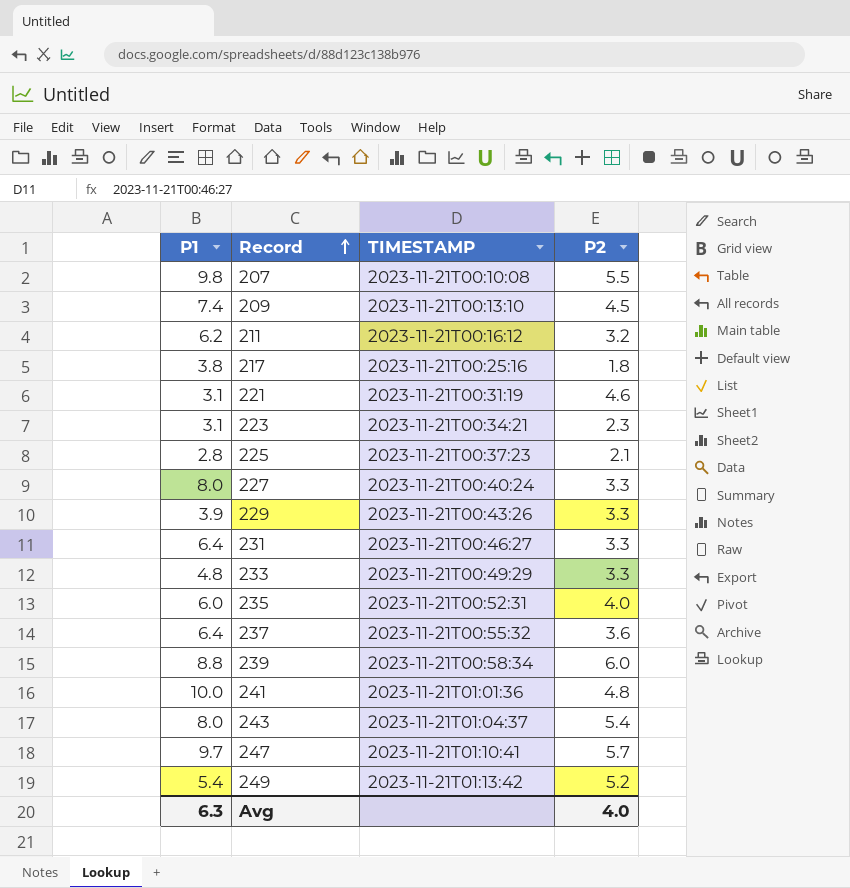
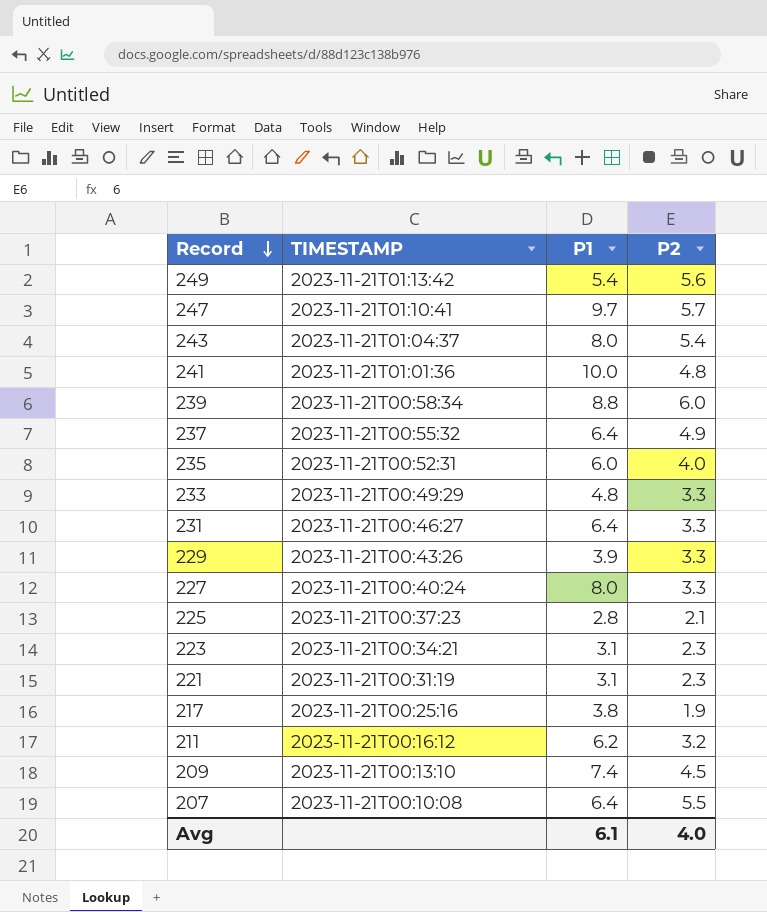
row order: Record ascending -> Record descending
column P1 | position: 1 -> 3
249 | P2: 5.2 -> 5.6
237 | P2: 3.6 -> 4.9
221 | P2: 4.6 -> 2.3
217 | P2: 1.8 -> 1.9
207 | P1: 9.8 -> 6.4
Avg | P1: 6.3 -> 6.1

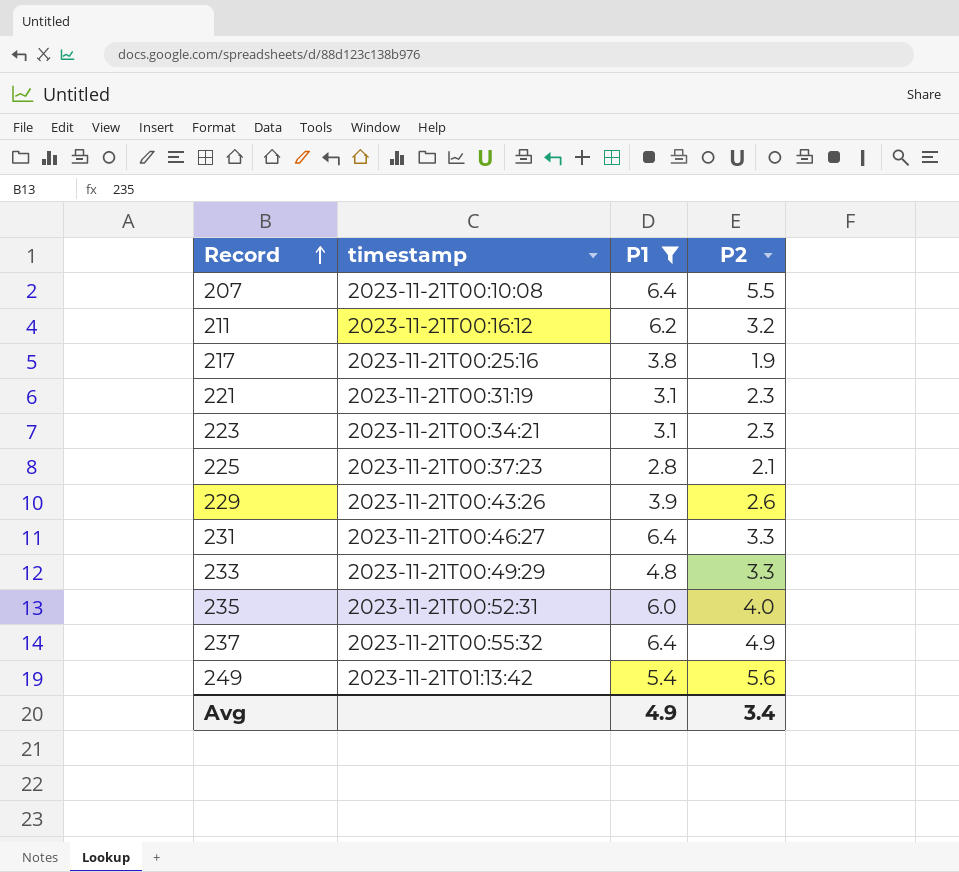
filter: none -> P1 <= 6.4
row order: Record descending -> Record ascending
column name: TIMESTAMP -> timestamp
229 | P2: 3.3 -> 2.6
Avg | P1: 6.1 -> 4.9
Avg | P2: 4.0 -> 3.4

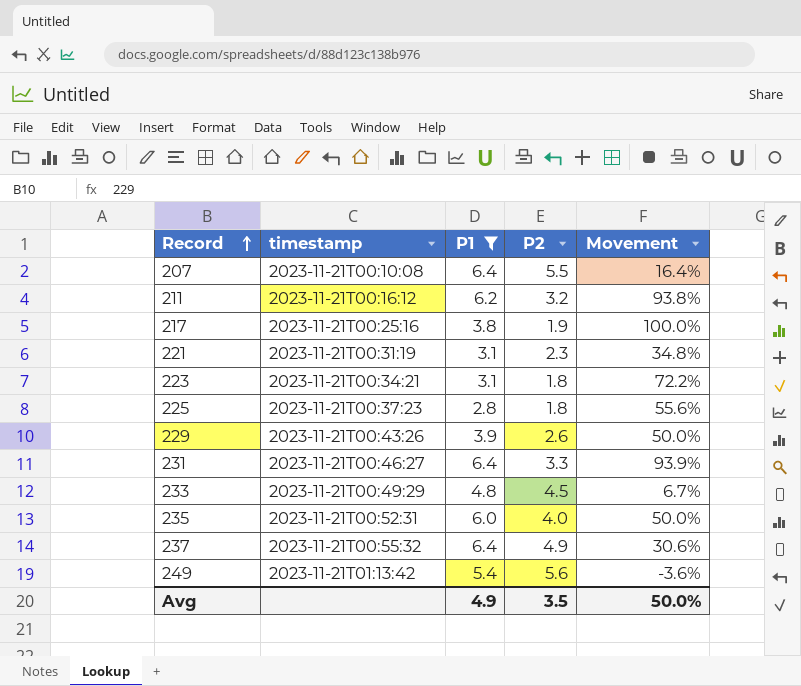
column Movement | formula: none -> ([P1] - [P2]) / [P2]
223 | P2: 2.3 -> 1.8
225 | P2: 2.1 -> 1.8
233 | P2: 3.3 -> 4.5
Avg | P2: 3.4 -> 3.5

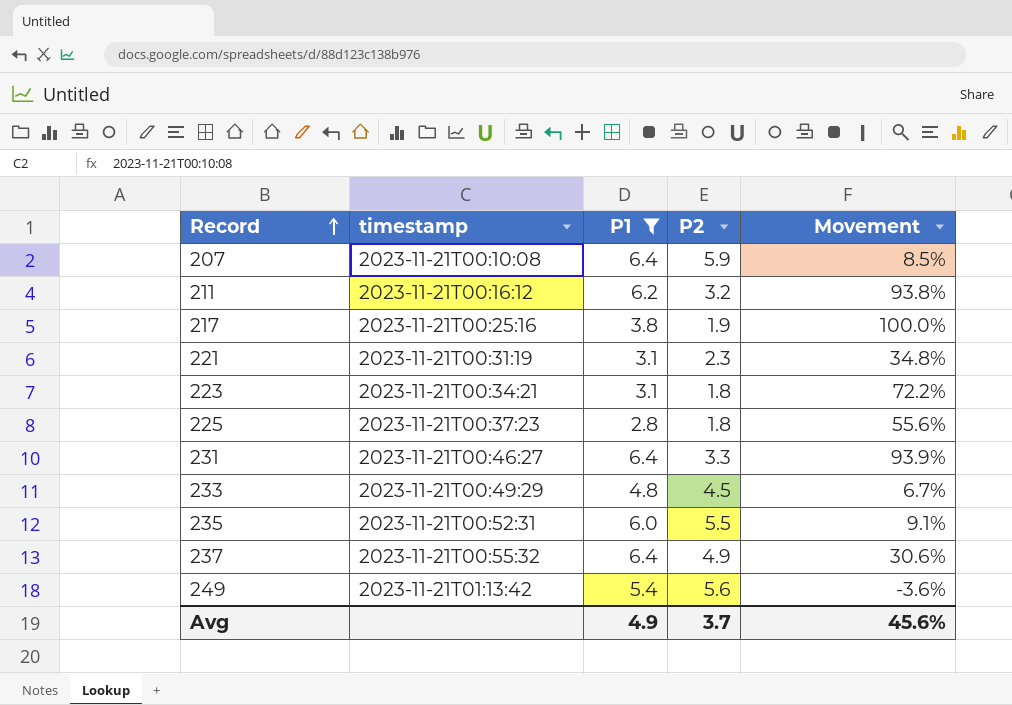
row 229: 2023-11-21T00:43:26 | 3.9 | 2.6 | 50.0% -> none
207 | P2: 5.5 -> 5.9
207 | Movement: 16.4% -> 8.5%
235 | P2: 4.0 -> 5.5
235 | Movement: 50.0% -> 9.1%
Avg | P2: 3.5 -> 3.7
Avg | Movement: 50.0% -> 45.6%

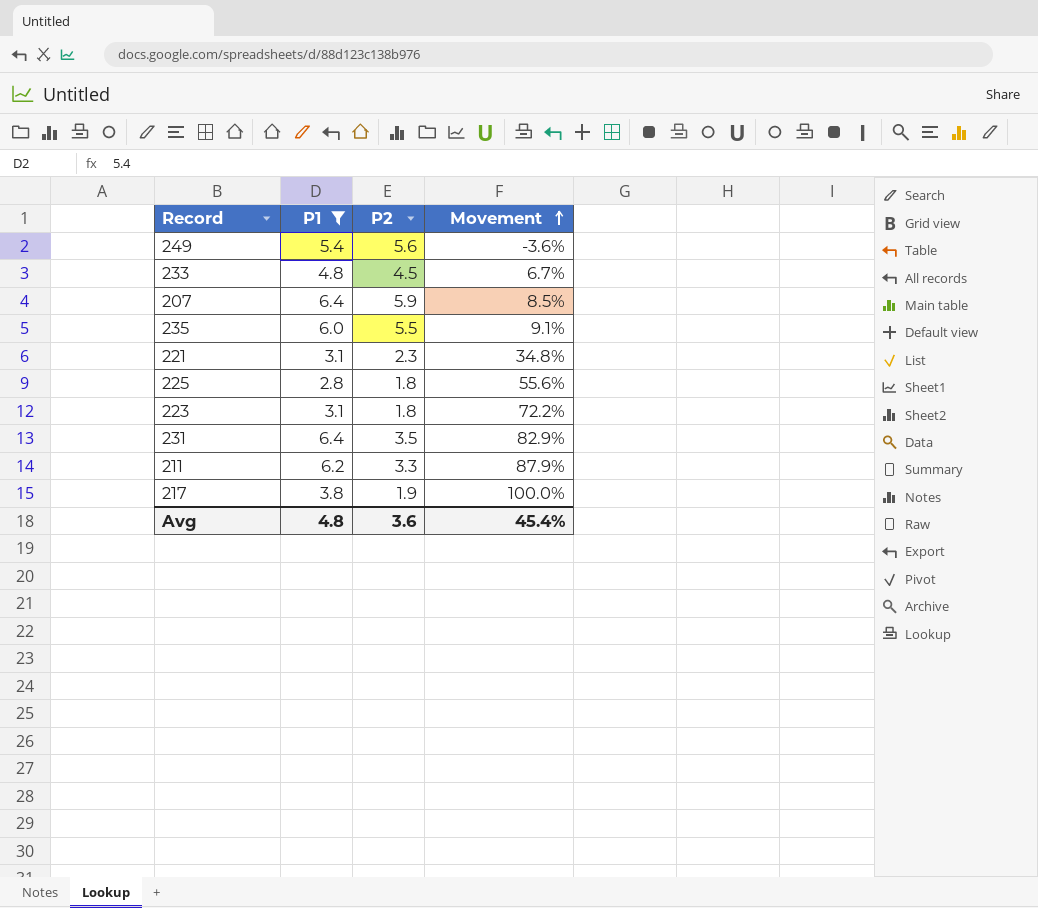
row order: Record ascending -> Movement ascending
column timestamp | position: 2 -> none
row 237: 2023-11-21T00:55:32 | 6.4 | 4.9 | 30.6% -> none
231 | P2: 3.3 -> 3.5
231 | Movement: 93.9% -> 82.9%
211 | P2: 3.2 -> 3.3
211 | Movement: 93.8% -> 87.9%
Avg | P1: 4.9 -> 4.8
Avg | P2: 3.7 -> 3.6
Avg | Movement: 45.6% -> 45.4%

